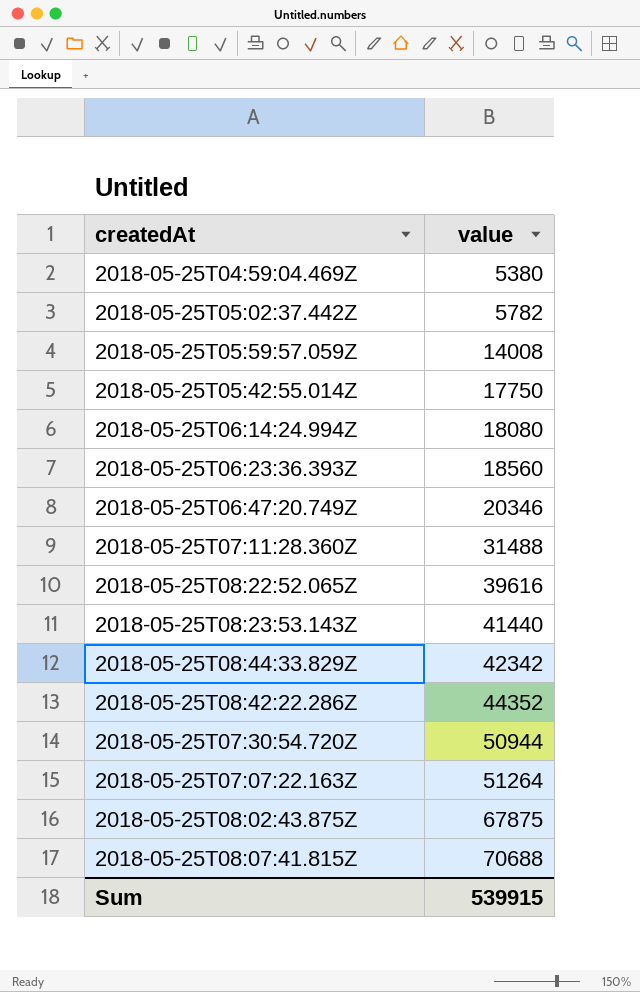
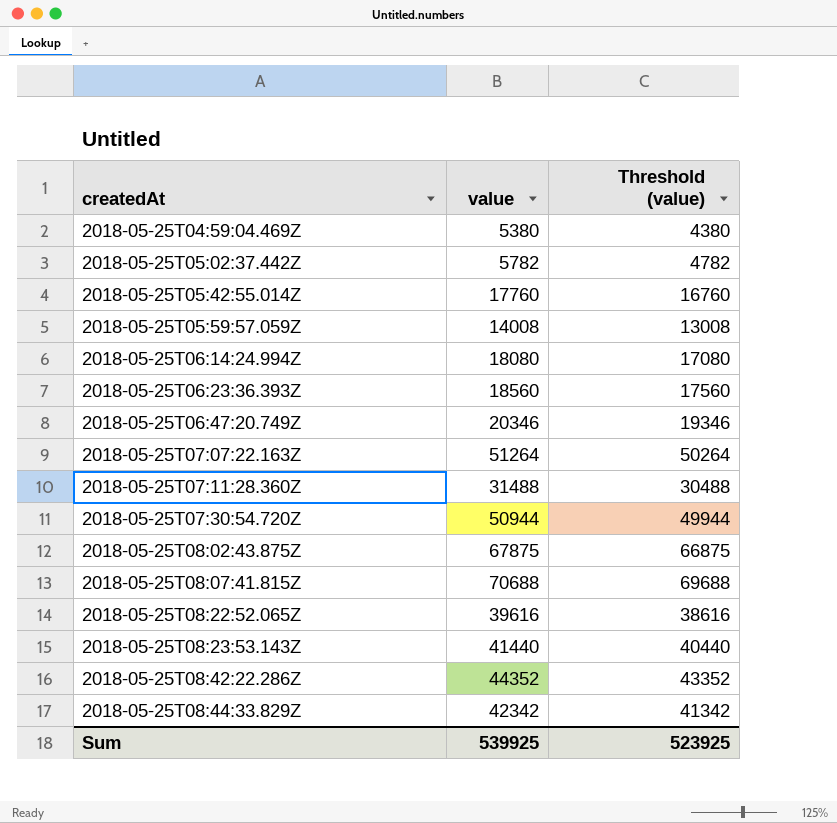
row order: value ascending -> createdAt ascending
column Threshold (value) | formula: none -> [value] - 1000
2018-05-25T05:42:55.014Z | value: 17750 -> 17760
Sum | value: 539915 -> 539925

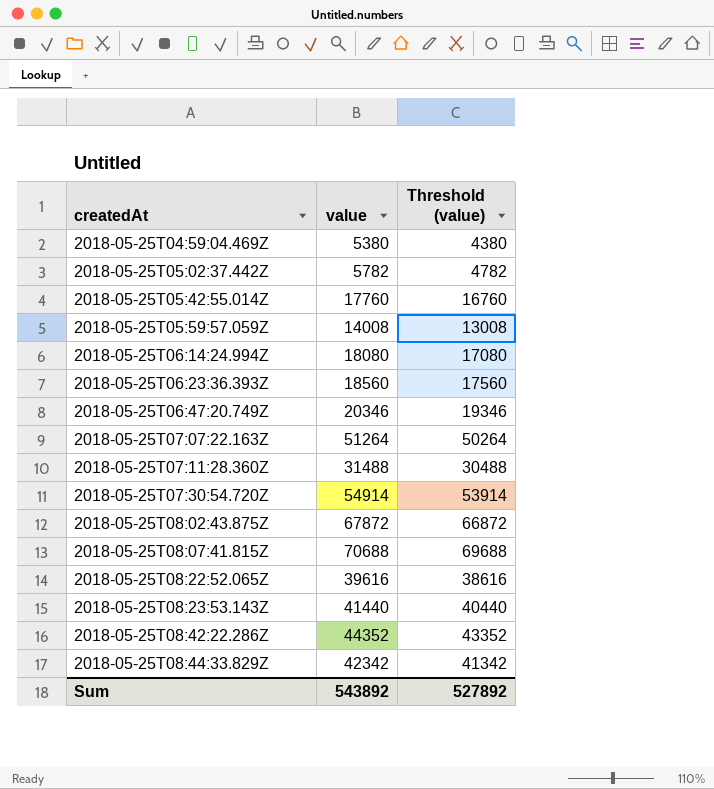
2018-05-25T07:30:54.720Z | value: 50944 -> 54914
2018-05-25T07:30:54.720Z | Threshold (value): 49944 -> 53914
2018-05-25T08:02:43.875Z | value: 67875 -> 67872
2018-05-25T08:02:43.875Z | Threshold (value): 66875 -> 66872
Sum | value: 539925 -> 543892
Sum | Threshold (value): 523925 -> 527892

